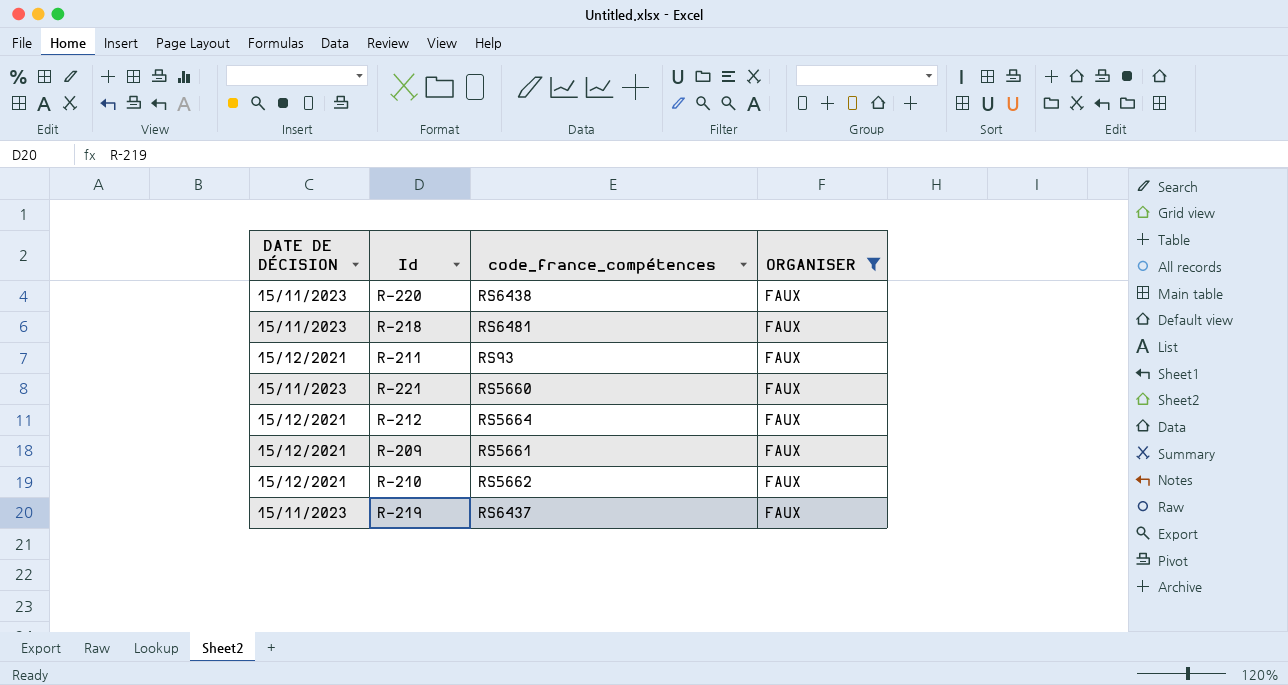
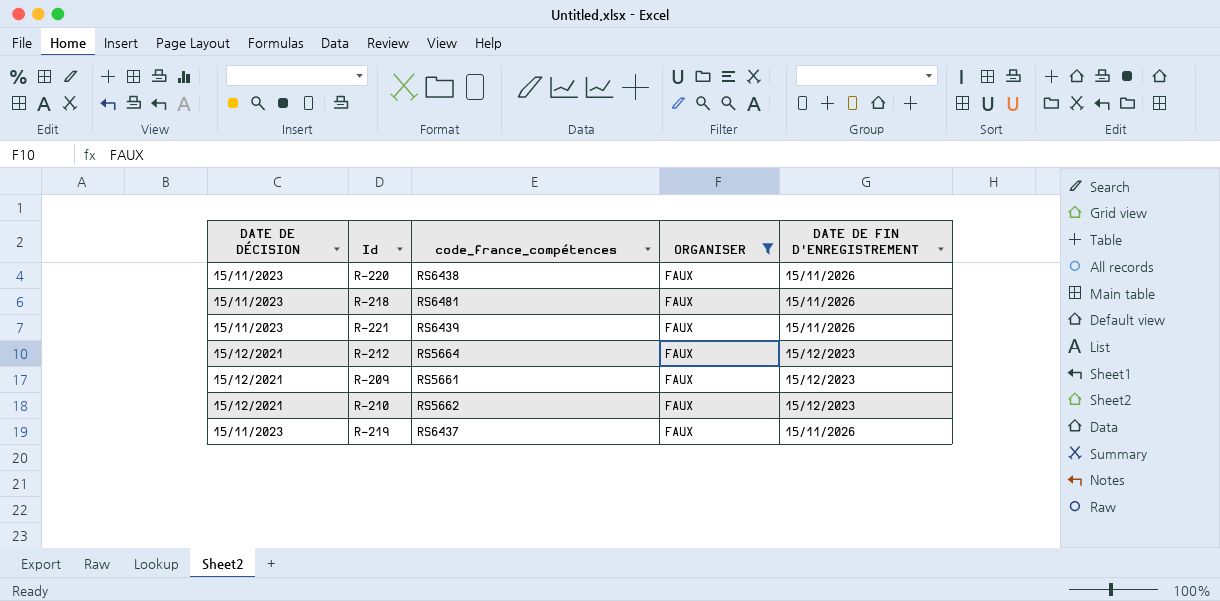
column DATE DE FIN D'ENREGISTREMENT | position: none -> 5
row R-211: 15/12/2021 | RS93 | FAUX -> none
R-221 | code_france_compétences: RS5660 -> RS6439

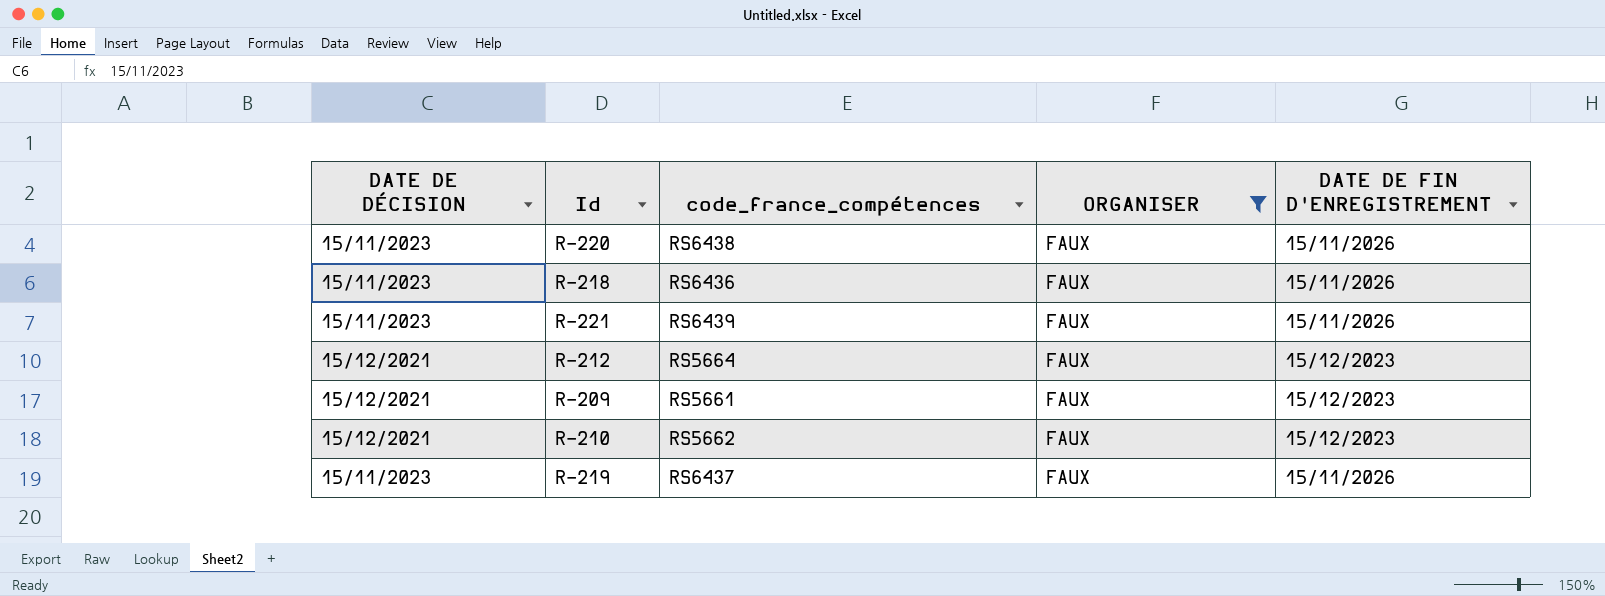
R-218 | code_france_compétences: RS6481 -> RS6436

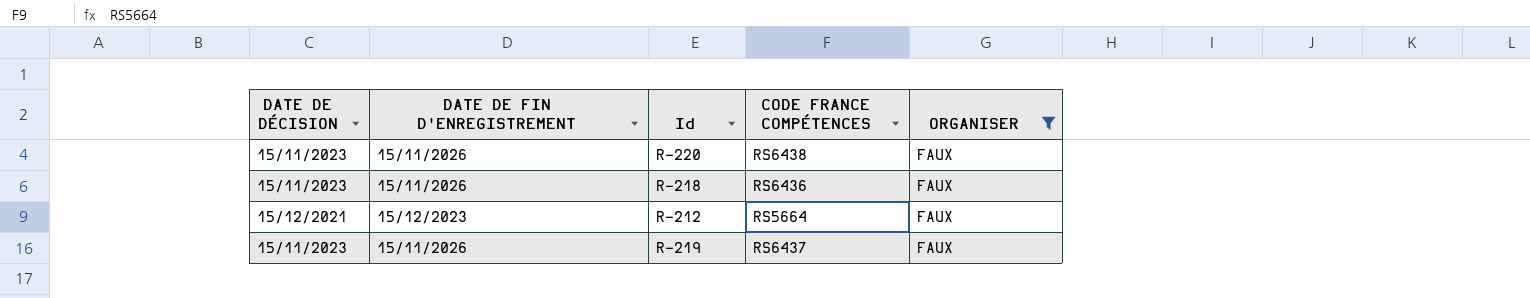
column DATE DE FIN D'ENREGISTREMENT | position: 5 -> 2
column name: code_france_compétences -> CODE FRANCE COMPÉTENCES
row R-221: 15/11/2023 | RS6439 | FAUX | 15/11/2026 -> none
row R-209: 15/12/2021 | RS5661 | FAUX | 15/12/2023 -> none
row R-210: 15/12/2021 | RS5662 | FAUX | 15/12/2023 -> none

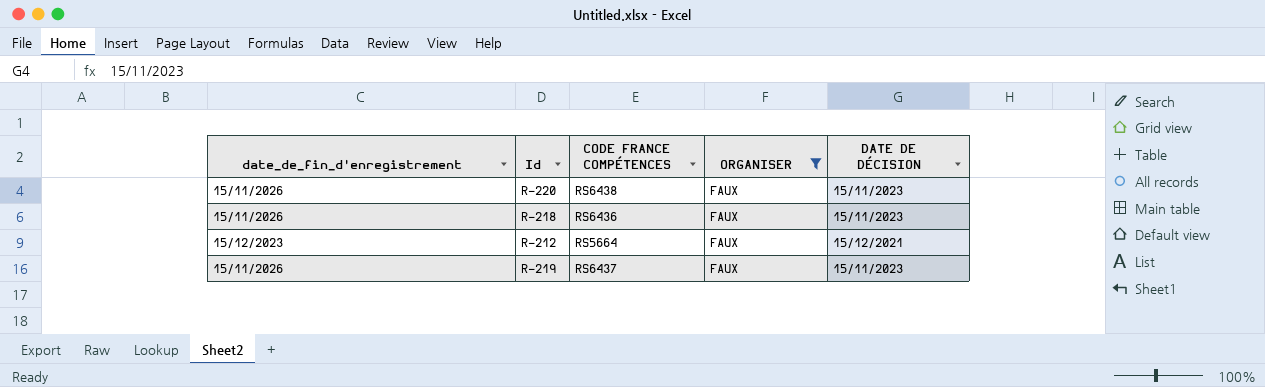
column name: DATE DE FIN D'ENREGISTREMENT -> date_de_fin_d'enregistrement
column DATE DE DÉCISION | position: 1 -> 5

